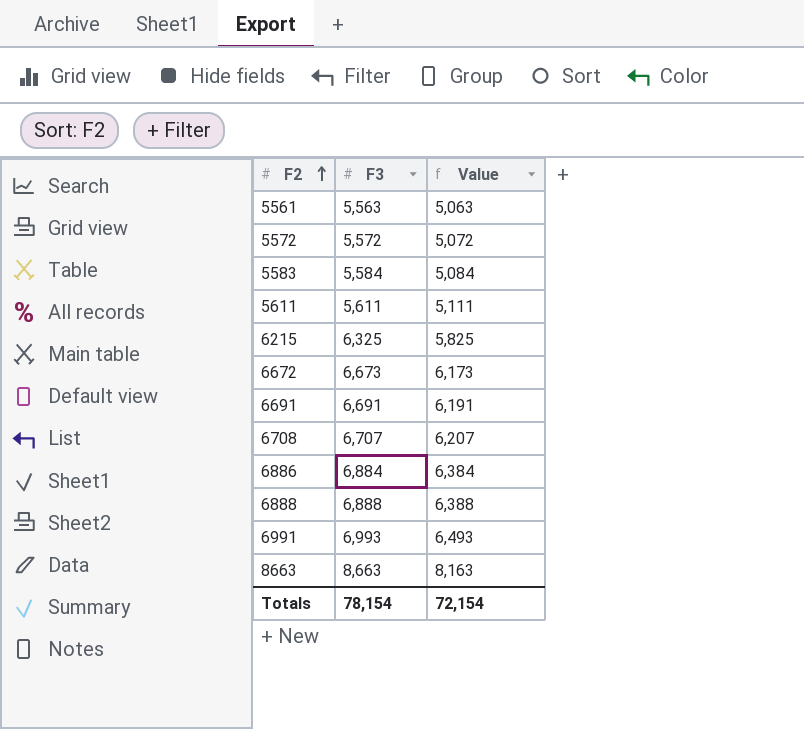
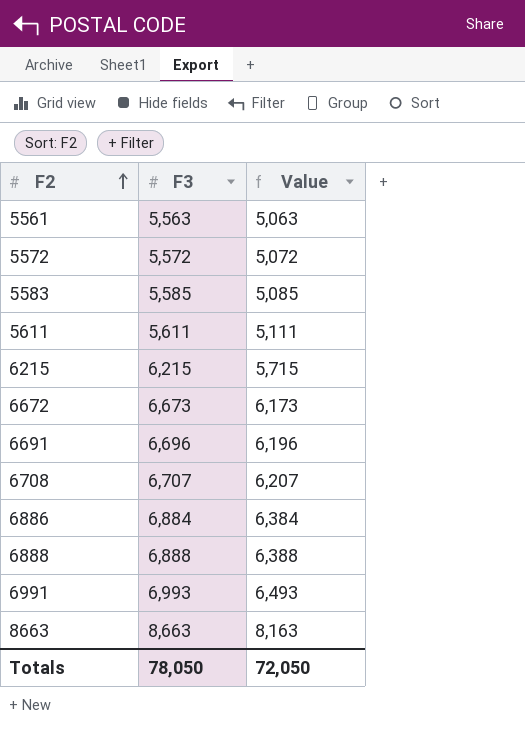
5583 | F3: 5,584 -> 5,585
5583 | Value: 5,084 -> 5,085
6215 | F3: 6,325 -> 6,215
6215 | Value: 5,825 -> 5,715
6691 | F3: 6,691 -> 6,696
6691 | Value: 6,191 -> 6,196
Totals | F3: 78,154 -> 78,050
Totals | Value: 72,154 -> 72,050

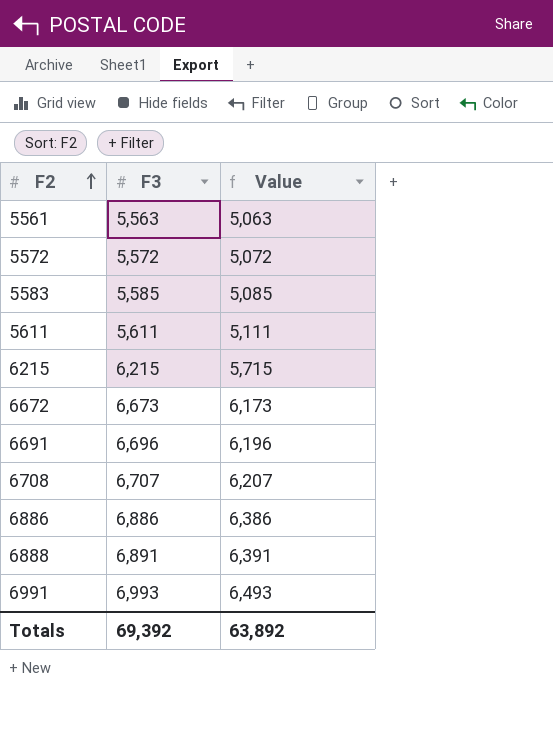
row 8663: 8,663 | 8,163 -> none
6886 | F3: 6,884 -> 6,886
6886 | Value: 6,384 -> 6,386
6888 | F3: 6,888 -> 6,891
6888 | Value: 6,388 -> 6,391
Totals | F3: 78,050 -> 69,392
Totals | Value: 72,050 -> 63,892

